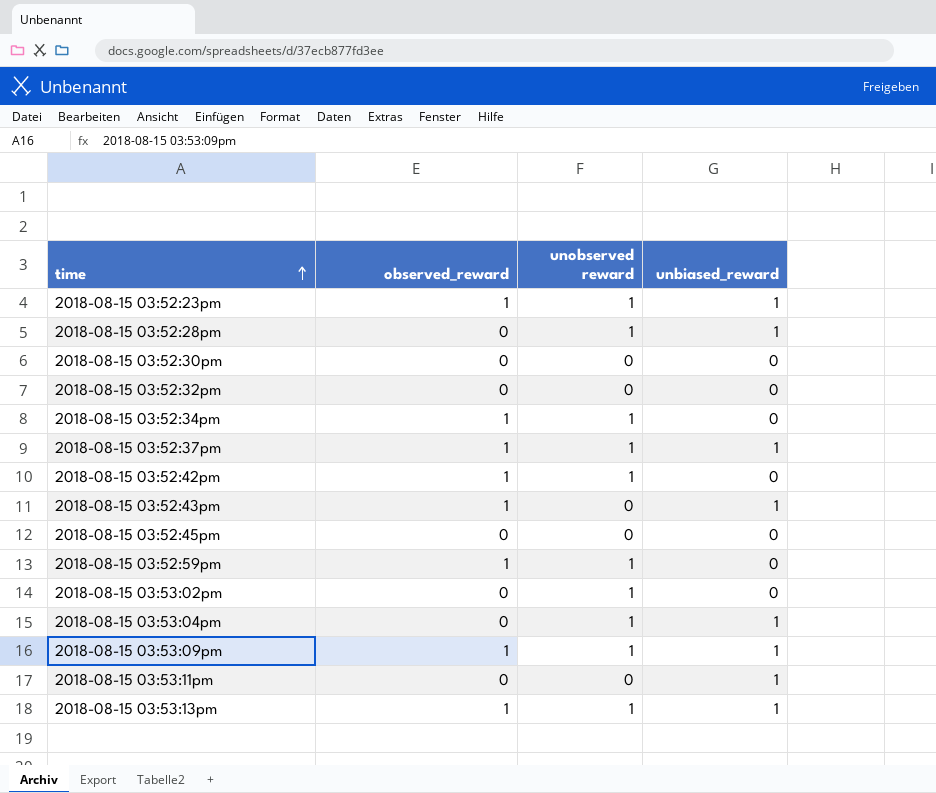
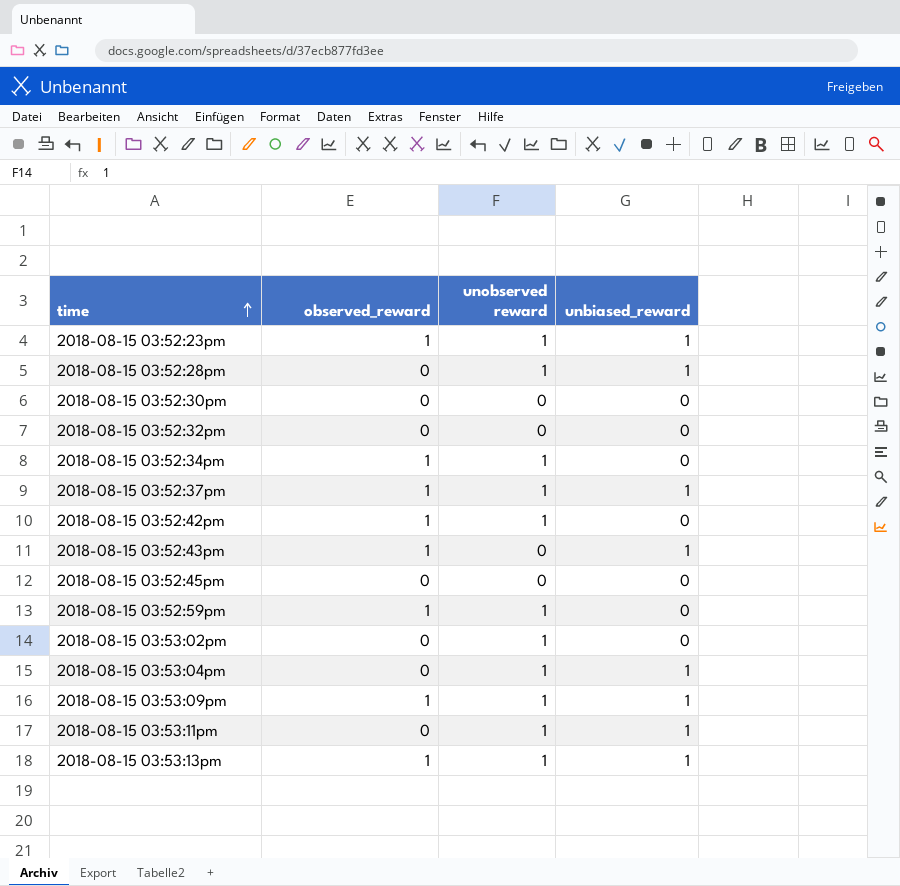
2018-08-15 03:53:11pm | unobserved reward: 0 -> 1

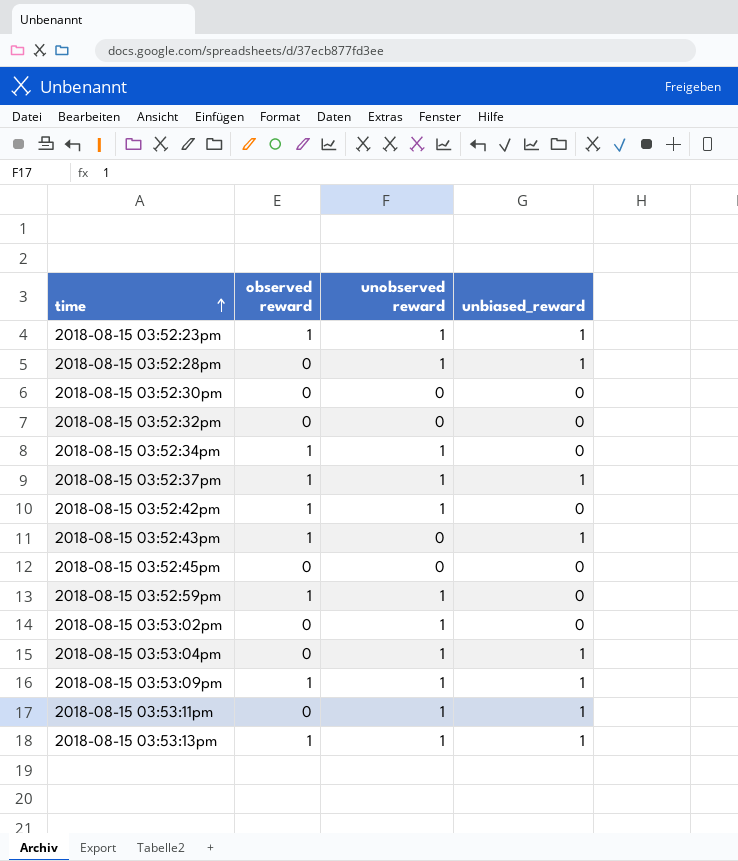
column name: observed_reward -> observed reward

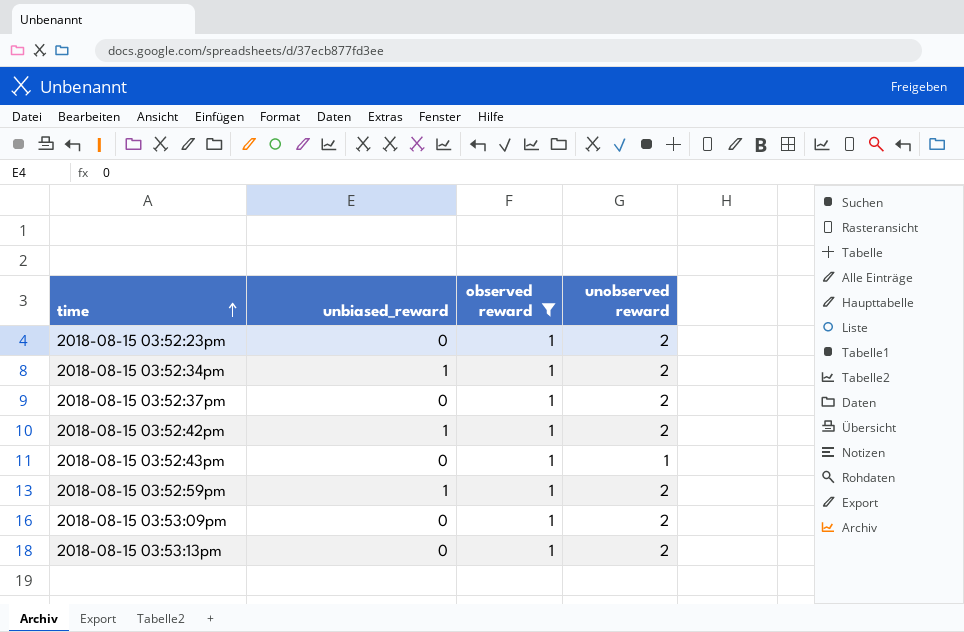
filter: none -> observed reward = 1
column unbiased_reward | position: 4 -> 2
2018-08-15 03:52:23pm | unbiased_reward: 1 -> 0
2018-08-15 03:52:23pm | unobserved reward: 1 -> 2
2018-08-15 03:52:34pm | unbiased_reward: 0 -> 1
2018-08-15 03:52:34pm | unobserved reward: 1 -> 2
2018-08-15 03:52:37pm | unbiased_reward: 1 -> 0
2018-08-15 03:52:37pm | unobserved reward: 1 -> 2
2018-08-15 03:52:42pm | unbiased_reward: 0 -> 1
2018-08-15 03:52:42pm | unobserved reward: 1 -> 2
2018-08-15 03:52:43pm | unbiased_reward: 1 -> 0
2018-08-15 03:52:43pm | unobserved reward: 0 -> 1
2018-08-15 03:52:59pm | unbiased_reward: 0 -> 1
2018-08-15 03:52:59pm | unobserved reward: 1 -> 2
2018-08-15 03:53:09pm | unbiased_reward: 1 -> 0
2018-08-15 03:53:09pm | unobserved reward: 1 -> 2
2018-08-15 03:53:13pm | unbiased_reward: 1 -> 0
2018-08-15 03:53:13pm | unobserved reward: 1 -> 2

